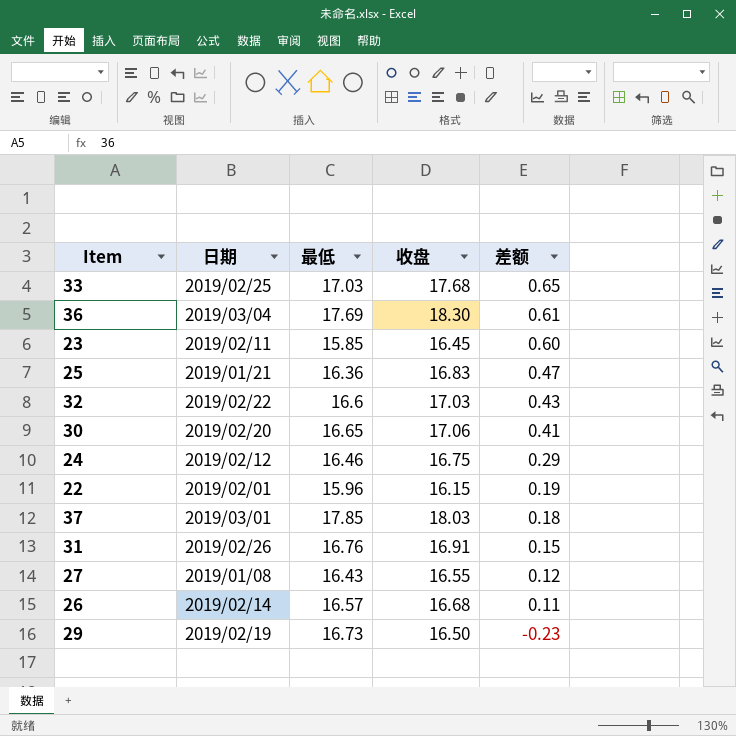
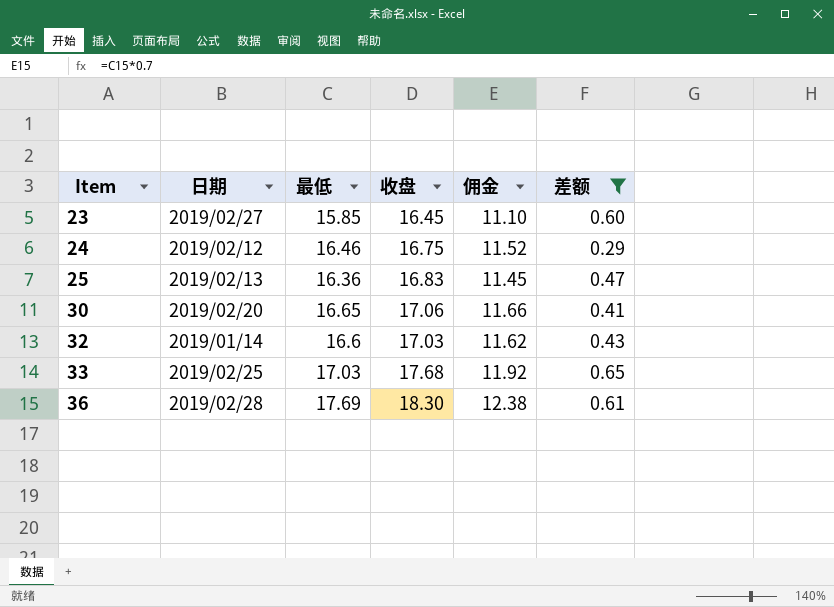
filter: none -> 差额 >= 0.29
row order: 差额 descending -> Item ascending
column 佣金 | formula: none -> [最低] * 0.7
23 | 日期: 2019/02/11 -> 2019/02/27
25 | 日期: 2019/01/21 -> 2019/02/13
32 | 日期: 2019/02/22 -> 2019/01/14
36 | 日期: 2019/03/04 -> 2019/02/28

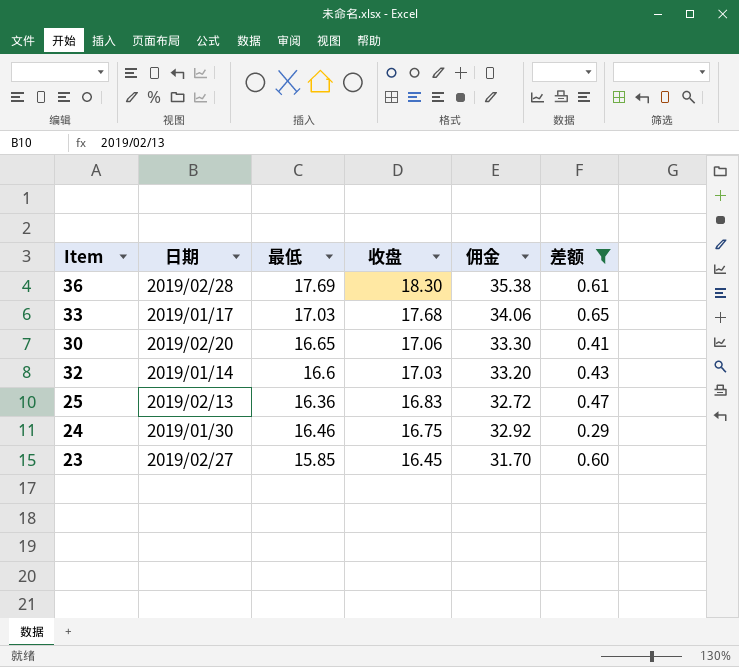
row order: Item ascending -> 收盘 descending
column 佣金 | formula: [最低] * 0.7 -> [最低] * 2
33 | 日期: 2019/02/25 -> 2019/01/17
24 | 日期: 2019/02/12 -> 2019/01/30

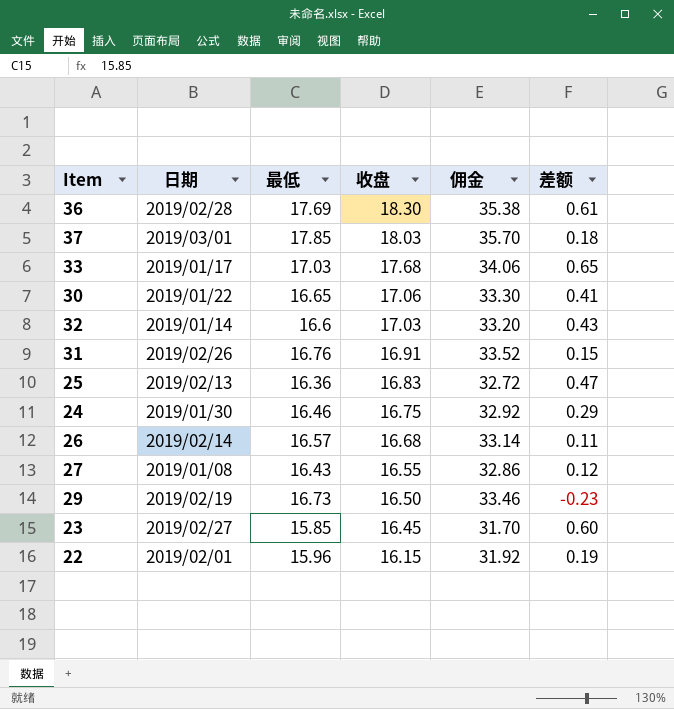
filter: 差额 >= 0.29 -> none
30 | 日期: 2019/02/20 -> 2019/01/22

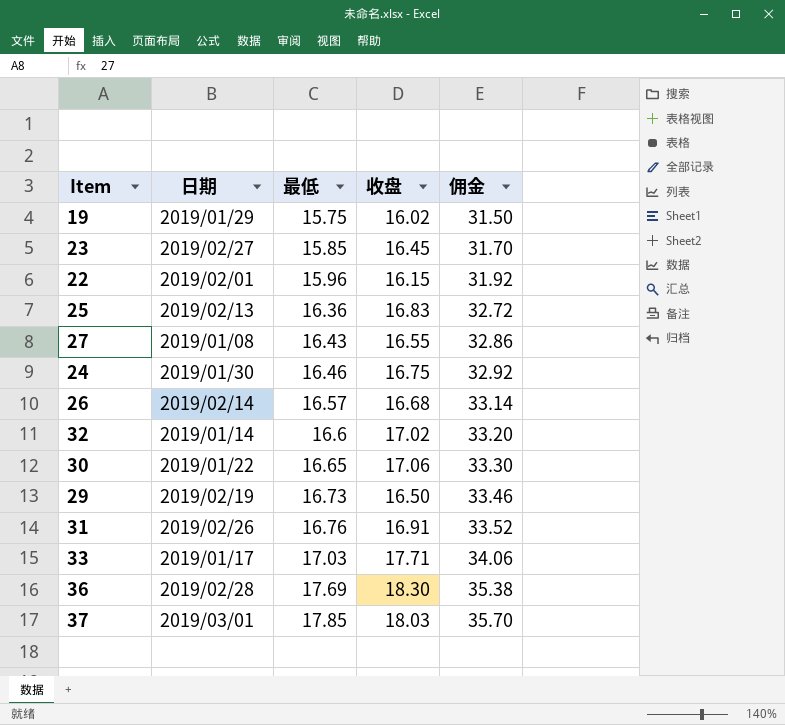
row order: 收盘 descending -> 最低 ascending
column 差额 | formula: [收盘] - [最低] -> none
row 19: none -> 2019/01/29 | 15.75 | 16.02 | 31.50
32 | 收盘: 17.03 -> 17.02
33 | 收盘: 17.68 -> 17.71

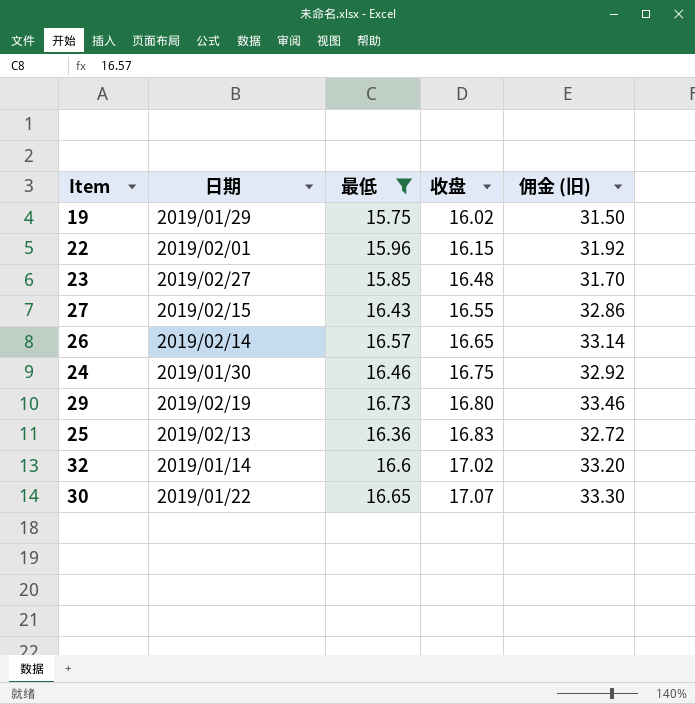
filter: none -> 最低 <= 16.73
row order: 最低 ascending -> 收盘 ascending
column name: 佣金 -> 佣金 (旧)
23 | 收盘: 16.45 -> 16.48
27 | 日期: 2019/01/08 -> 2019/02/15
26 | 收盘: 16.68 -> 16.65
29 | 收盘: 16.50 -> 16.80
30 | 收盘: 17.06 -> 17.07

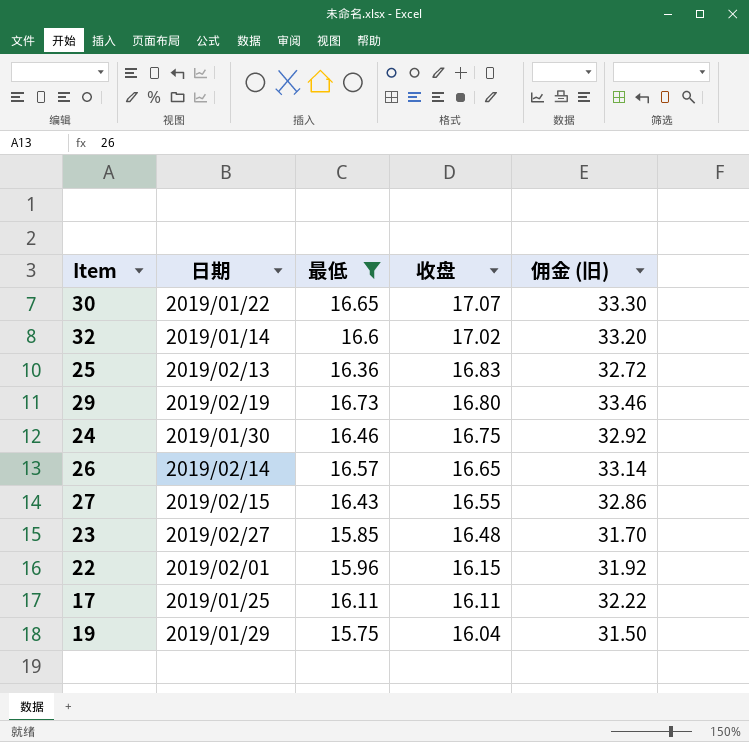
row order: 收盘 ascending -> 收盘 descending
row 17: none -> 2019/01/25 | 16.11 | 16.11 | 32.22
19 | 收盘: 16.02 -> 16.04

